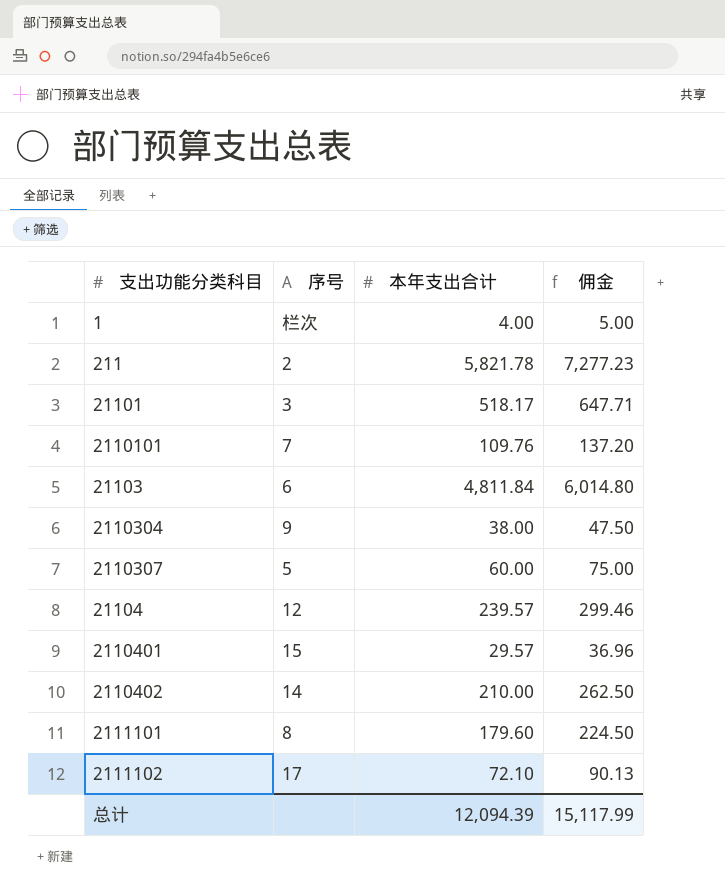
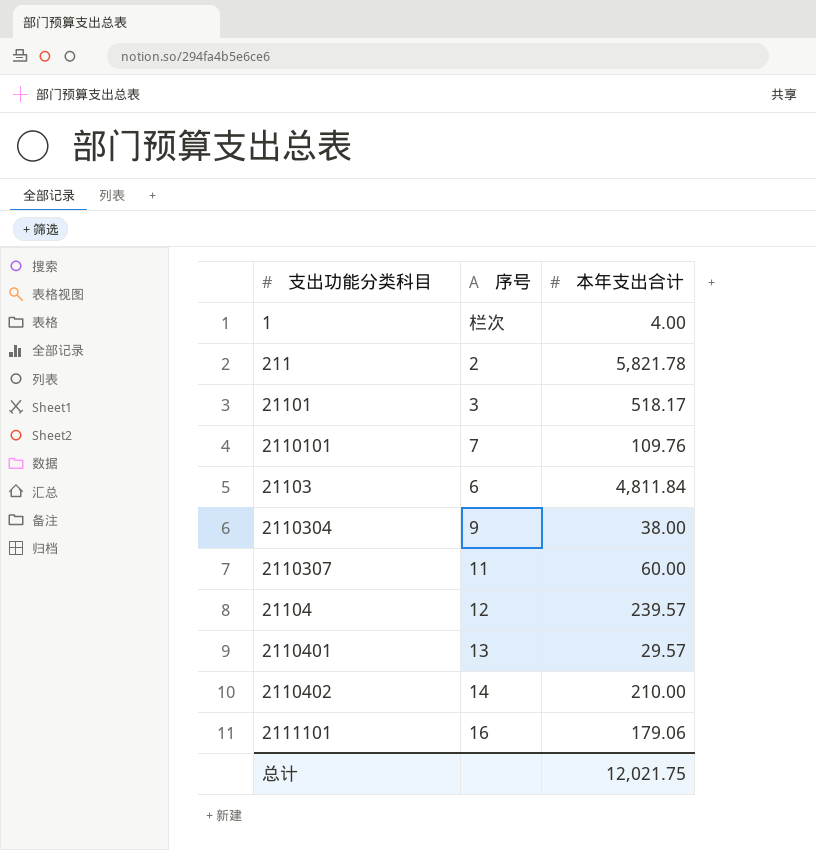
column 佣金 | formula: [本年支出合计] * 1.25 -> none
row 2111102: 17 | 72.10 | 90.13 -> none
2110307 | 序号: 5 -> 11
2110401 | 序号: 15 -> 13
2111101 | 序号: 8 -> 16
2111101 | 本年支出合计: 179.60 -> 179.06
总计 | 本年支出合计: 12,094.39 -> 12,021.75

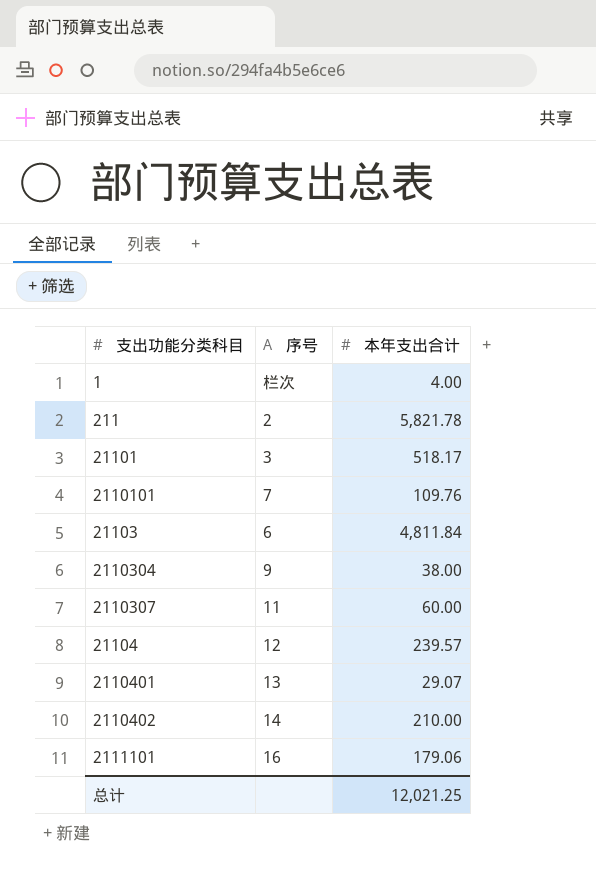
2110401 | 本年支出合计: 29.57 -> 29.07
总计 | 本年支出合计: 12,021.75 -> 12,021.25

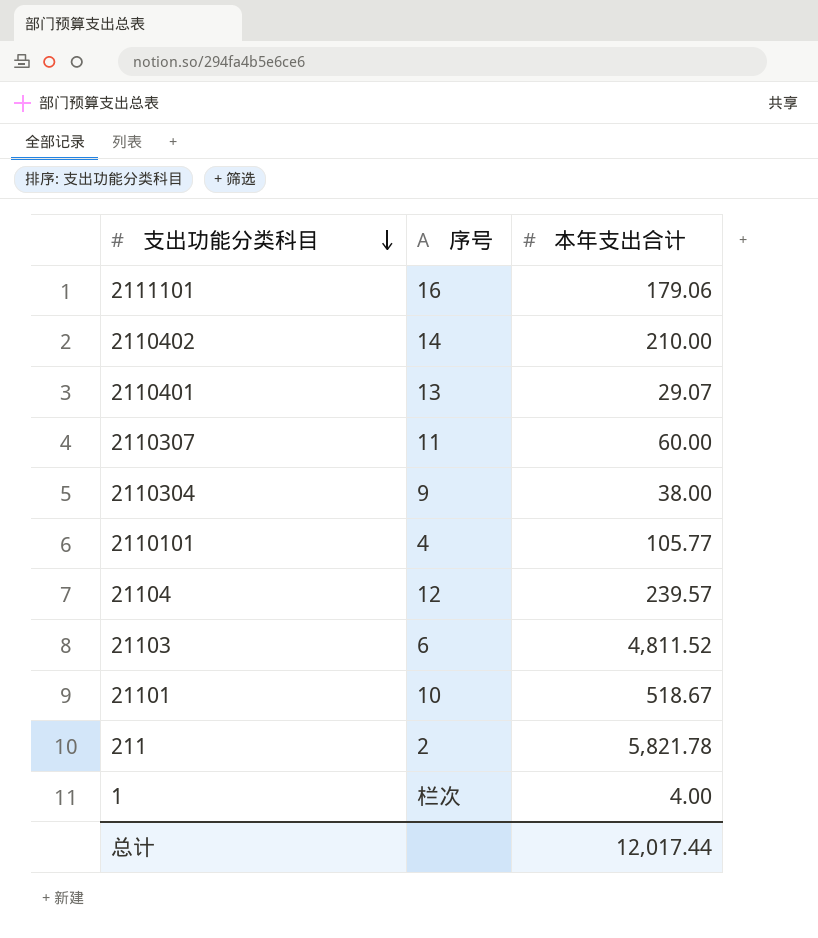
row order: none -> 支出功能分类科目 descending
2110101 | 序号: 7 -> 4
2110101 | 本年支出合计: 109.76 -> 105.77
21103 | 本年支出合计: 4,811.84 -> 4,811.52
21101 | 序号: 3 -> 10
21101 | 本年支出合计: 518.17 -> 518.67
总计 | 本年支出合计: 12,021.25 -> 12,017.44

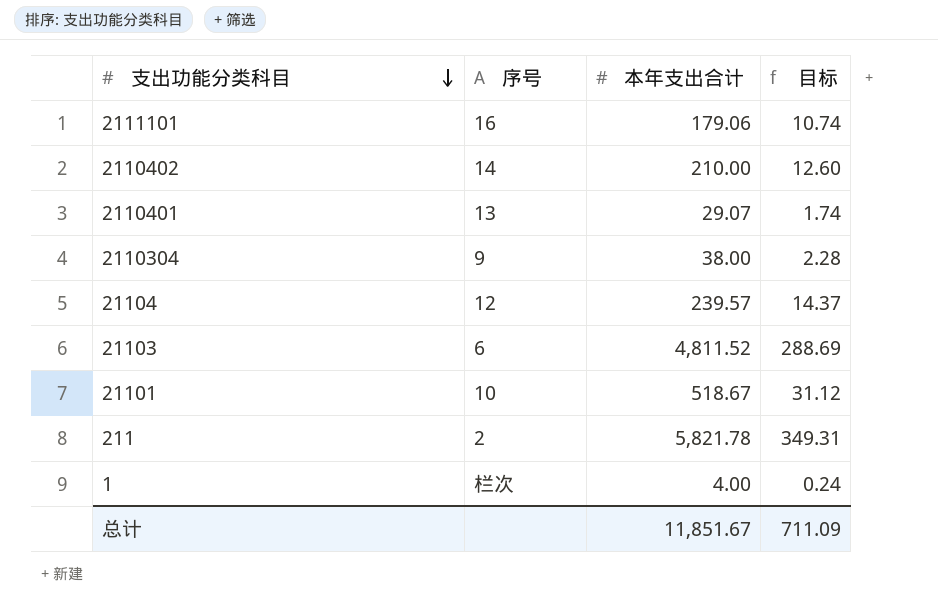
column 目标 | formula: none -> [本年支出合计] * 0.06
row 2110307: 11 | 60.00 -> none
row 2110101: 4 | 105.77 -> none
总计 | 本年支出合计: 12,017.44 -> 11,851.67

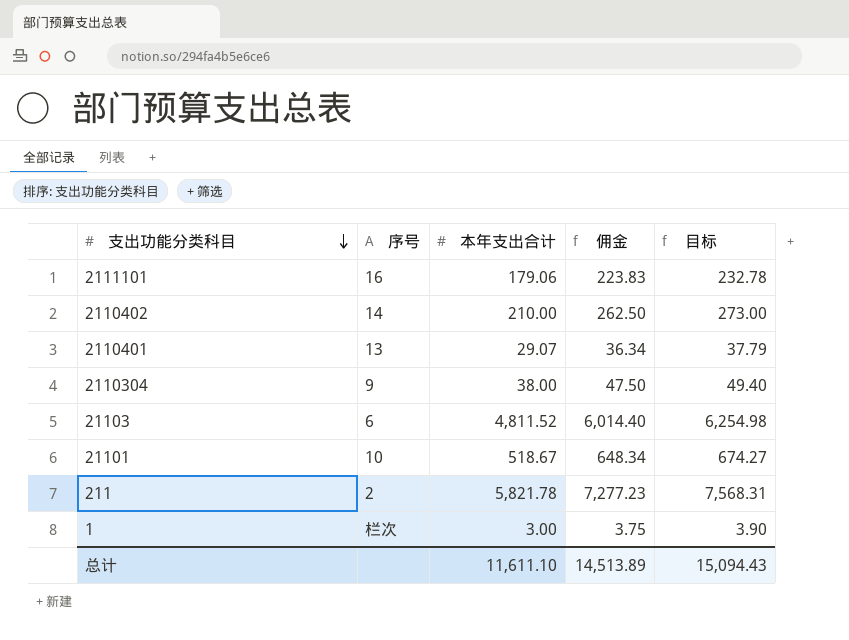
column 佣金 | formula: none -> [本年支出合计] * 1.25
column 目标 | formula: [本年支出合计] * 0.06 -> [本年支出合计] * 1.3
row 21104: 12 | 239.57 | 14.37 -> none
1 | 本年支出合计: 4.00 -> 3.00
总计 | 本年支出合计: 11,851.67 -> 11,611.10
总计 | 目标: 711.09 -> 15,094.43

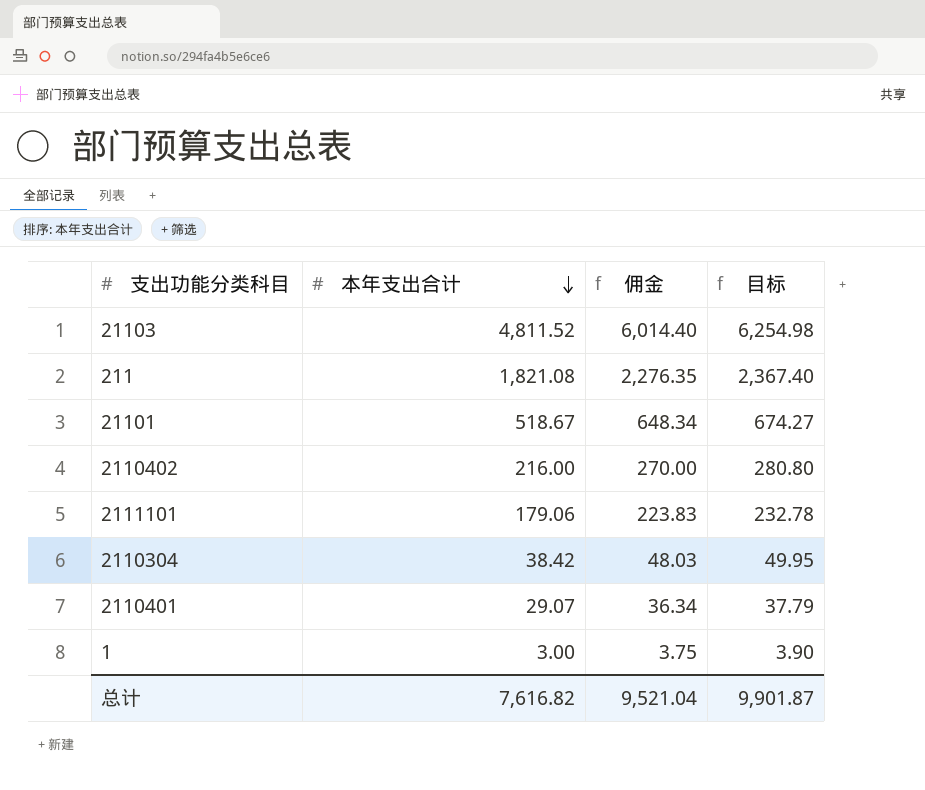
row order: 支出功能分类科目 descending -> 本年支出合计 descending
column 序号 | position: 2 -> none
211 | 本年支出合计: 5,821.78 -> 1,821.08
211 | 佣金: 7,277.23 -> 2,276.35
211 | 目标: 7,568.31 -> 2,367.40
2110402 | 本年支出合计: 210.00 -> 216.00
2110402 | 佣金: 262.50 -> 270.00
2110402 | 目标: 273.00 -> 280.80
2110304 | 本年支出合计: 38.00 -> 38.42
2110304 | 佣金: 47.50 -> 48.03
2110304 | 目标: 49.40 -> 49.95
总计 | 本年支出合计: 11,611.10 -> 7,616.82
总计 | 佣金: 14,513.89 -> 9,521.04
总计 | 目标: 15,094.43 -> 9,901.87

